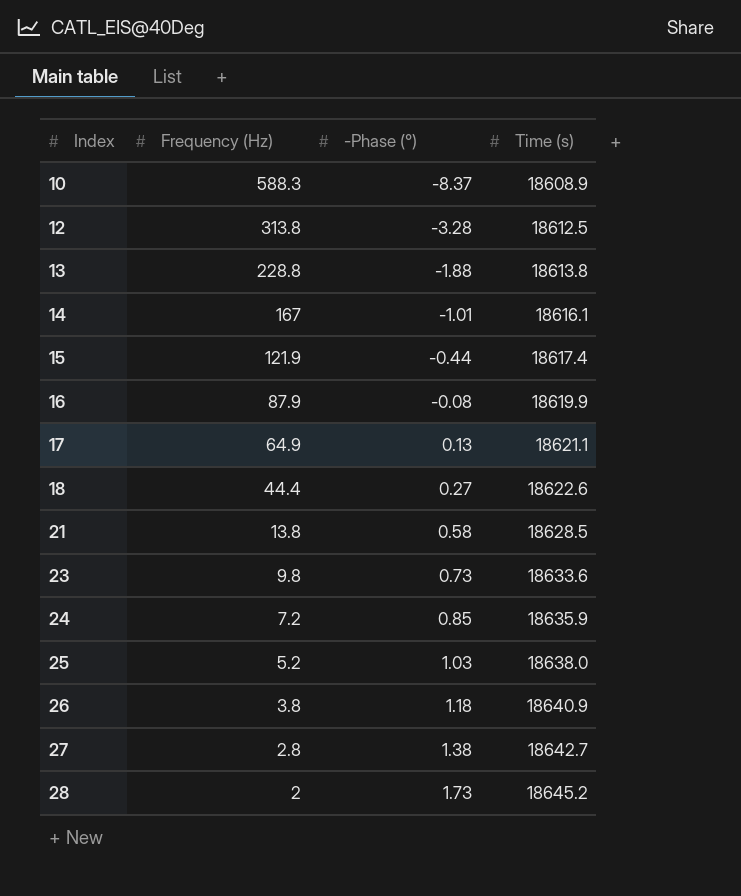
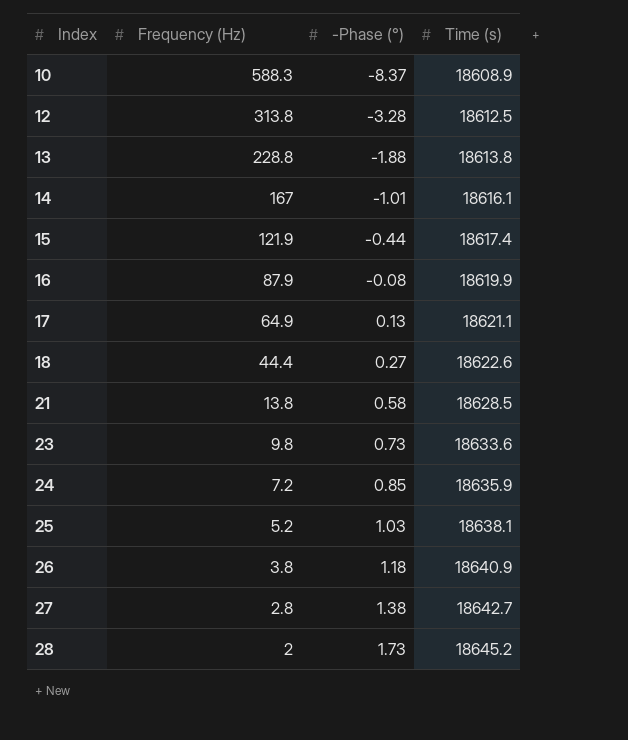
25 | Time (s): 18638.0 -> 18638.1

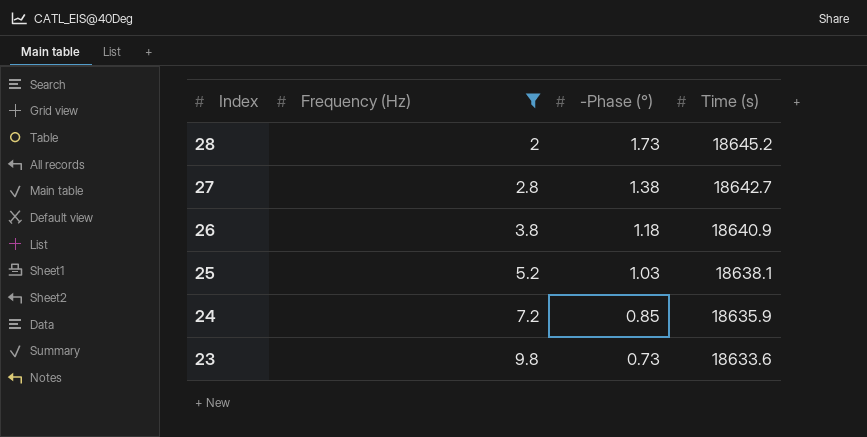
filter: none -> Frequency (Hz) <= 9.8
row order: Index ascending -> Index descending

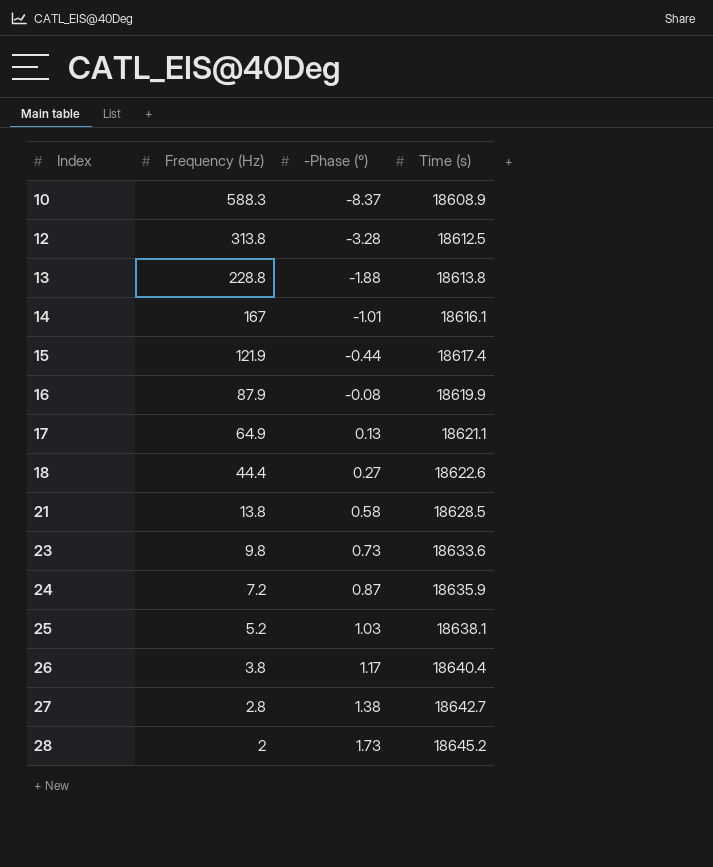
filter: Frequency (Hz) <= 9.8 -> none
row order: Index descending -> Index ascending
24 | -Phase (°): 0.85 -> 0.87
26 | -Phase (°): 1.18 -> 1.17
26 | Time (s): 18640.9 -> 18640.4

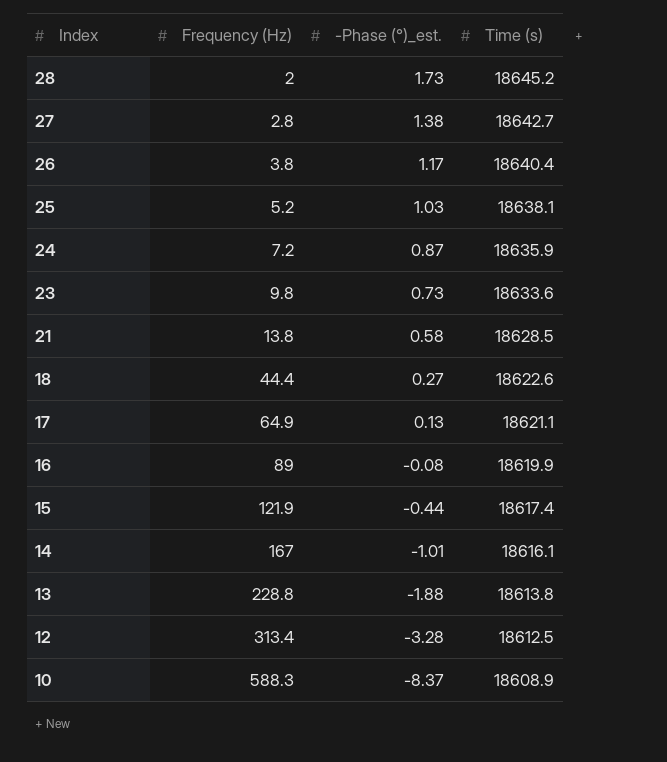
row order: Index ascending -> Index descending
column name: -Phase (°) -> -Phase (°)_est.
16 | Frequency (Hz): 87.9 -> 89
12 | Frequency (Hz): 313.8 -> 313.4

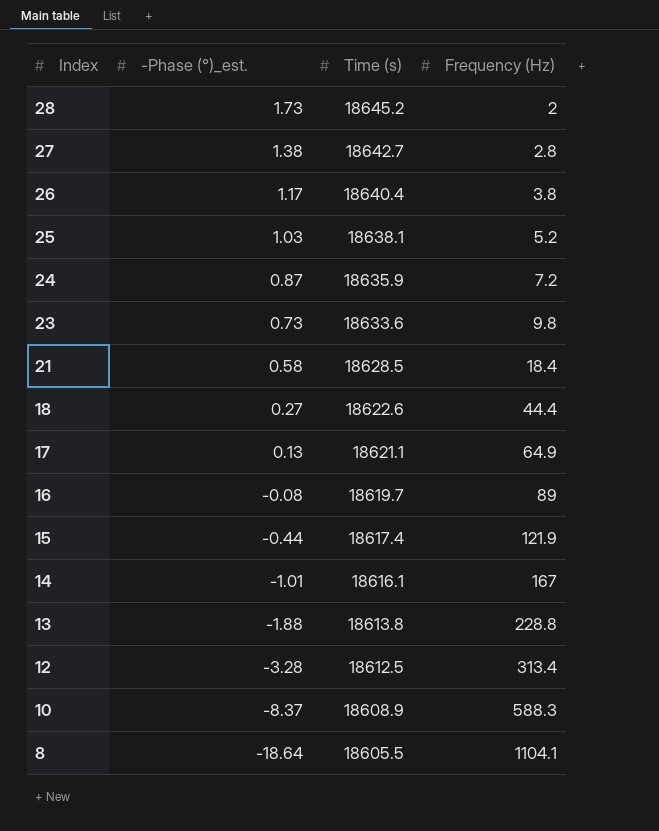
column Frequency (Hz) | position: 2 -> 4
21 | Frequency (Hz): 13.8 -> 18.4
16 | Time (s): 18619.9 -> 18619.7
row 8: none -> -18.64 | 18605.5 | 1104.1

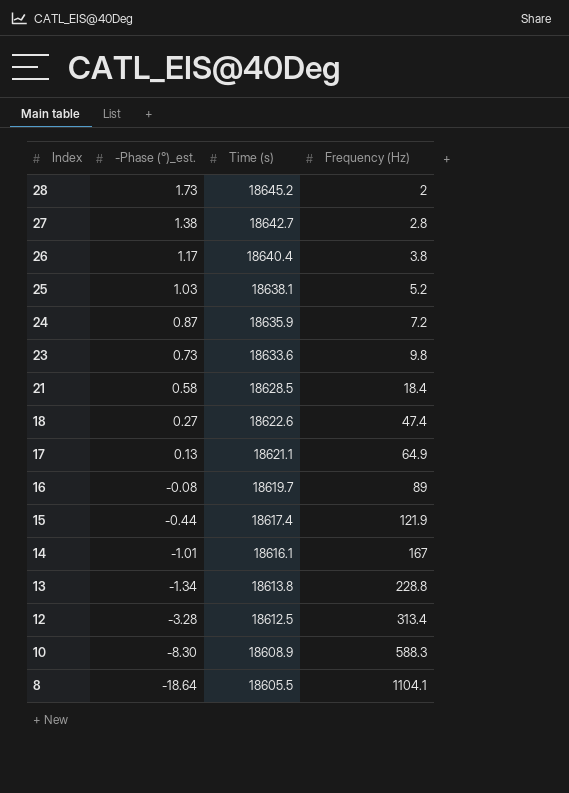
18 | Frequency (Hz): 44.4 -> 47.4
13 | -Phase (°)_est.: -1.88 -> -1.34
10 | -Phase (°)_est.: -8.37 -> -8.30

